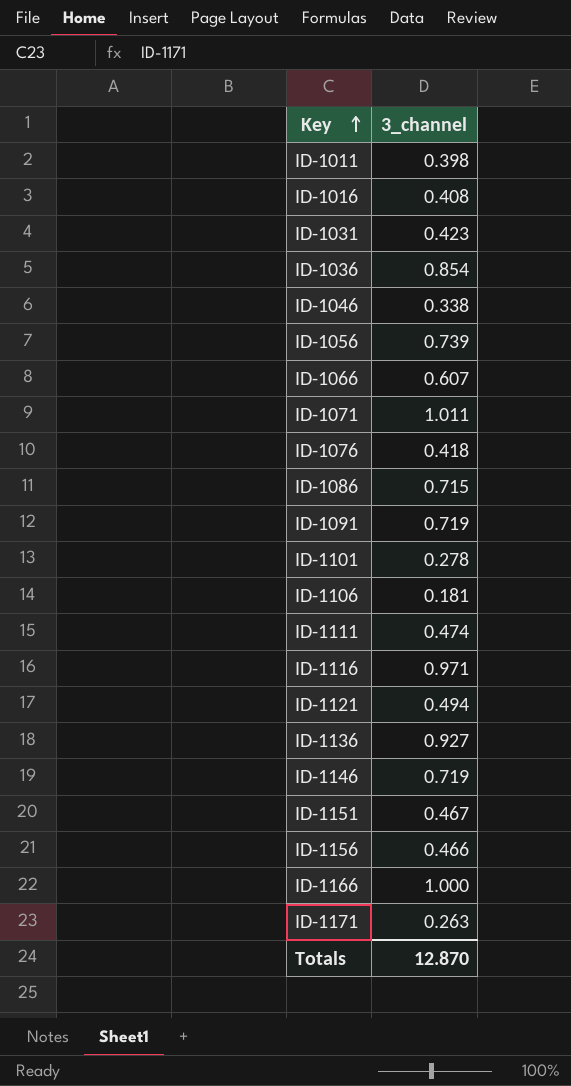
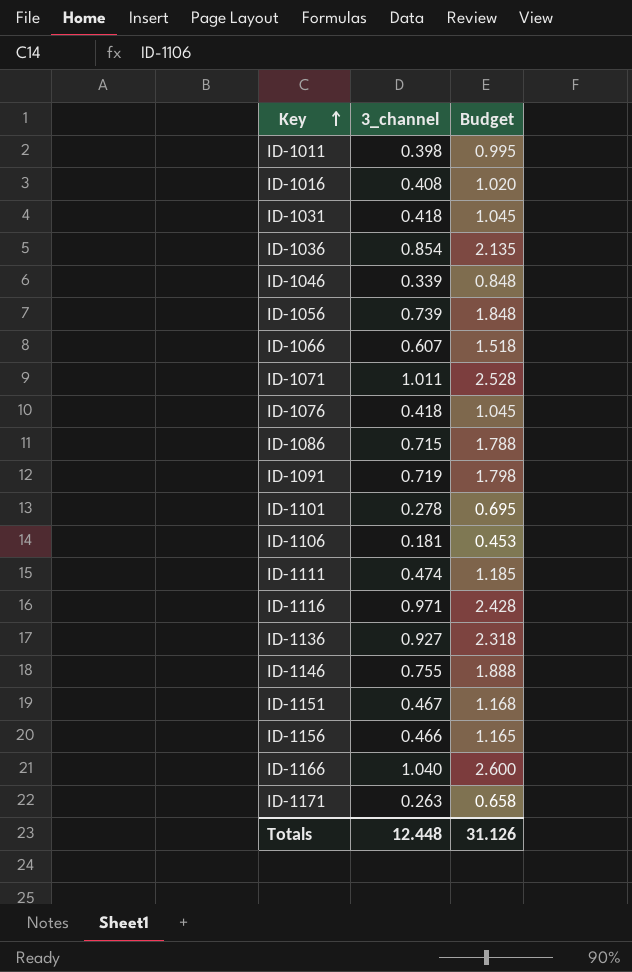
column Budget | formula: none -> [3_channel] * 2.5
row ID-1121: 0.494 -> none
ID-1031 | 3_channel: 0.423 -> 0.418
ID-1046 | 3_channel: 0.338 -> 0.339
ID-1146 | 3_channel: 0.719 -> 0.755
ID-1166 | 3_channel: 1.000 -> 1.040
Totals | 3_channel: 12.870 -> 12.448

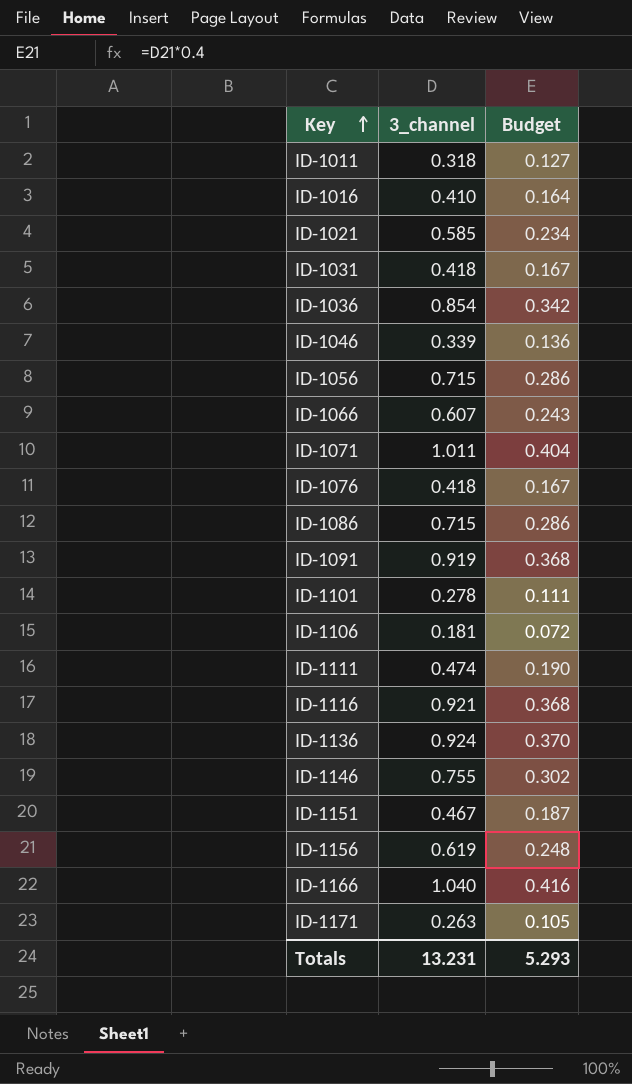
column Budget | formula: [3_channel] * 2.5 -> [3_channel] * 0.4
ID-1011 | 3_channel: 0.398 -> 0.318
ID-1016 | 3_channel: 0.408 -> 0.410
row ID-1021: none -> 0.585 | 0.234
ID-1056 | 3_channel: 0.739 -> 0.715
ID-1091 | 3_channel: 0.719 -> 0.919
ID-1116 | 3_channel: 0.971 -> 0.921
ID-1136 | 3_channel: 0.927 -> 0.924
ID-1156 | 3_channel: 0.466 -> 0.619
Totals | 3_channel: 12.448 -> 13.231
Totals | Budget: 31.126 -> 5.293

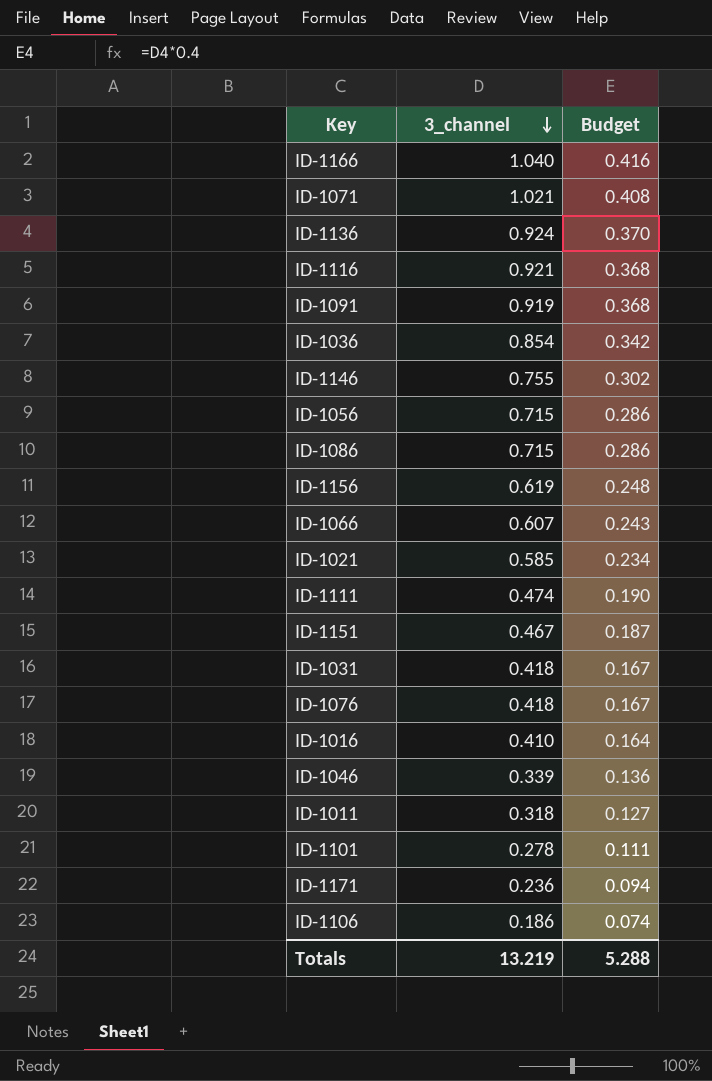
row order: Key ascending -> 3_channel descending
ID-1071 | 3_channel: 1.011 -> 1.021
ID-1071 | Budget: 0.404 -> 0.408
ID-1171 | 3_channel: 0.263 -> 0.236
ID-1171 | Budget: 0.105 -> 0.094
ID-1106 | 3_channel: 0.181 -> 0.186
ID-1106 | Budget: 0.072 -> 0.074
Totals | 3_channel: 13.231 -> 13.219
Totals | Budget: 5.293 -> 5.288

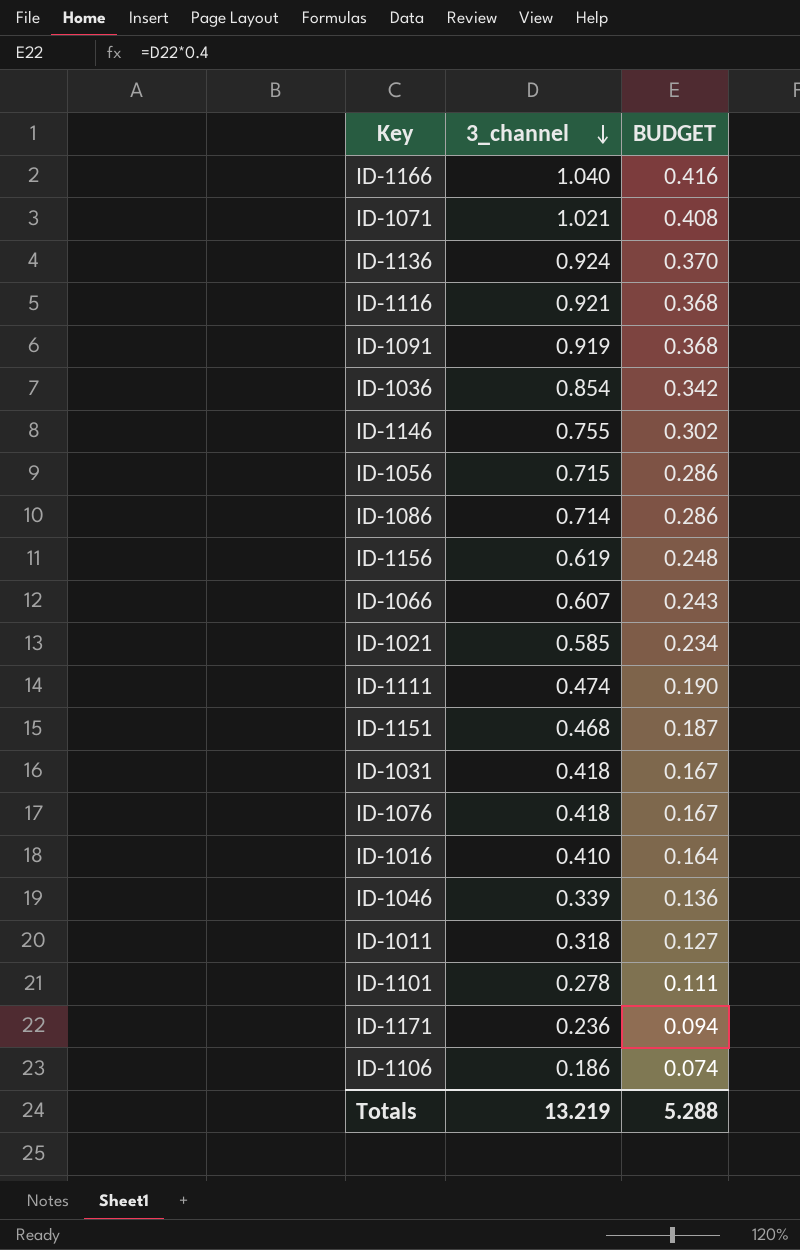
column name: Budget -> BUDGET
ID-1086 | 3_channel: 0.715 -> 0.714
ID-1151 | 3_channel: 0.467 -> 0.468

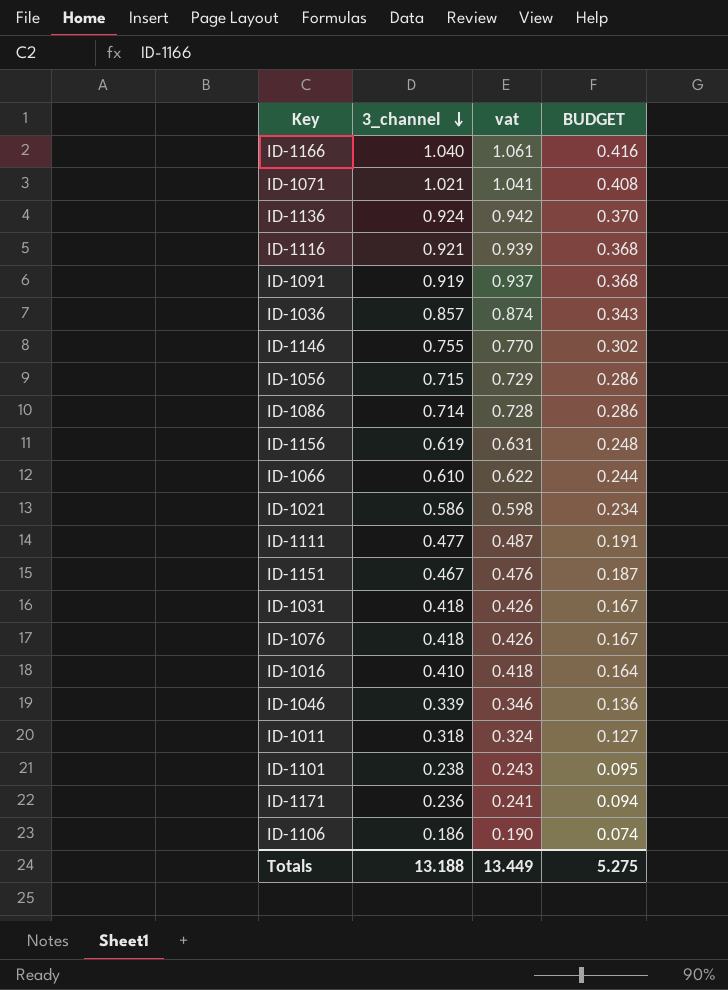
column vat | formula: none -> [3_channel] * 1.02
ID-1036 | 3_channel: 0.854 -> 0.857
ID-1036 | BUDGET: 0.342 -> 0.343
ID-1066 | 3_channel: 0.607 -> 0.610
ID-1066 | BUDGET: 0.243 -> 0.244
ID-1021 | 3_channel: 0.585 -> 0.586
ID-1111 | 3_channel: 0.474 -> 0.477
ID-1111 | BUDGET: 0.190 -> 0.191
ID-1151 | 3_channel: 0.468 -> 0.467
ID-1101 | 3_channel: 0.278 -> 0.238
ID-1101 | BUDGET: 0.111 -> 0.095
Totals | 3_channel: 13.219 -> 13.188
Totals | BUDGET: 5.288 -> 5.275

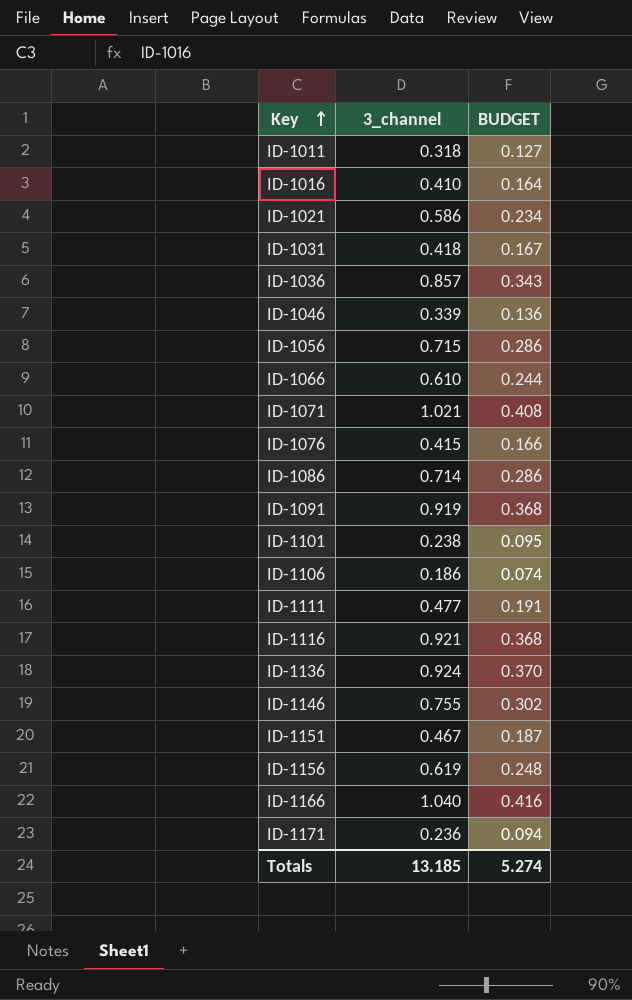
row order: 3_channel descending -> Key ascending
column vat | formula: [3_channel] * 1.02 -> none
ID-1076 | 3_channel: 0.418 -> 0.415
ID-1076 | BUDGET: 0.167 -> 0.166
Totals | 3_channel: 13.188 -> 13.185
Totals | BUDGET: 5.275 -> 5.274

